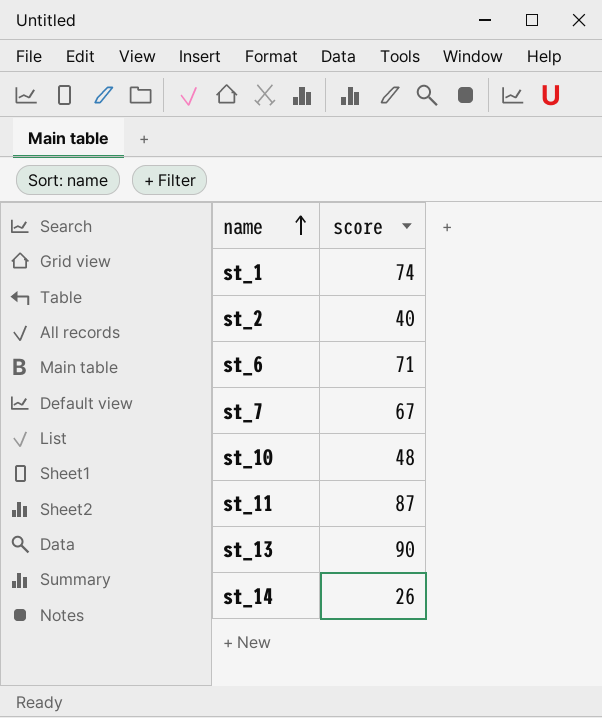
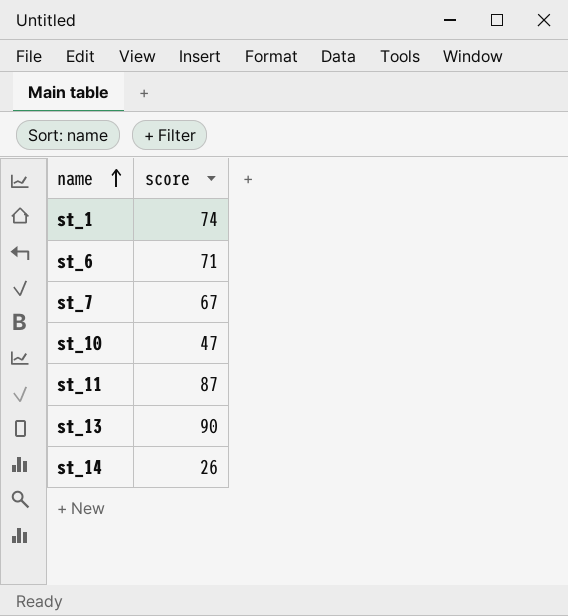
row st_2: 40 -> none
st_10 | score: 48 -> 47

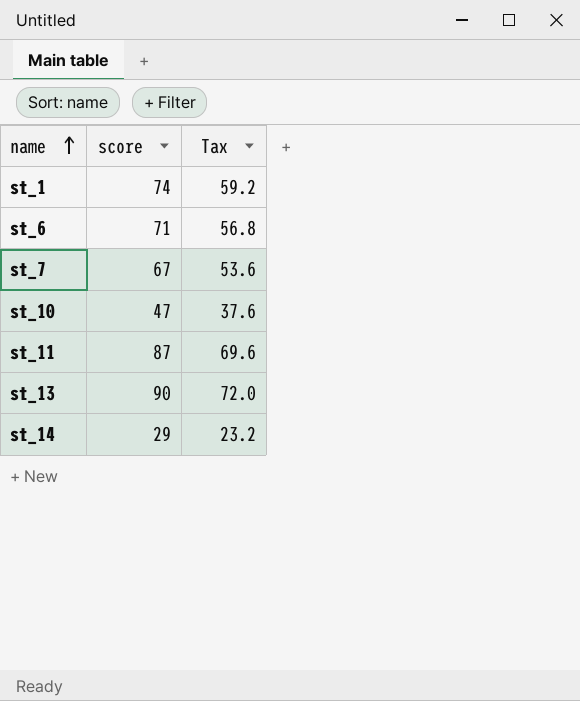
column Tax | formula: none -> [score] * 0.8
st_14 | score: 26 -> 29

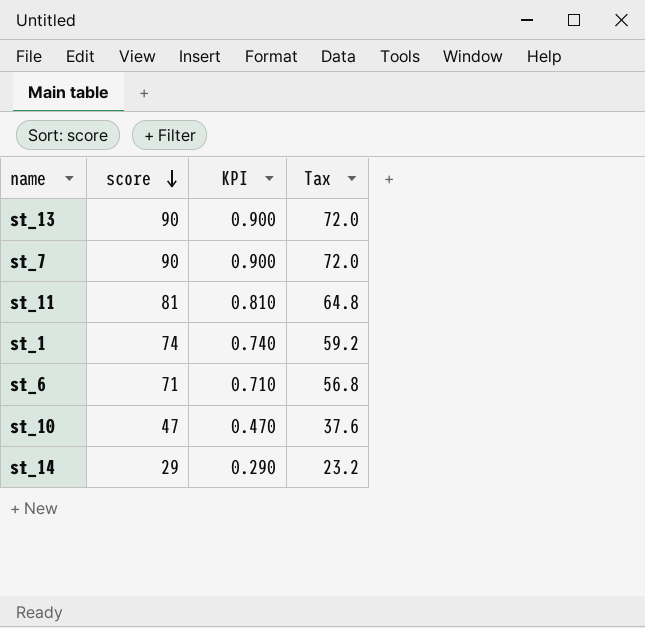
row order: name ascending -> score descending
column KPI | formula: none -> [score] * 0.01
st_7 | score: 67 -> 90
st_7 | Tax: 53.6 -> 72.0
st_11 | score: 87 -> 81
st_11 | Tax: 69.6 -> 64.8

